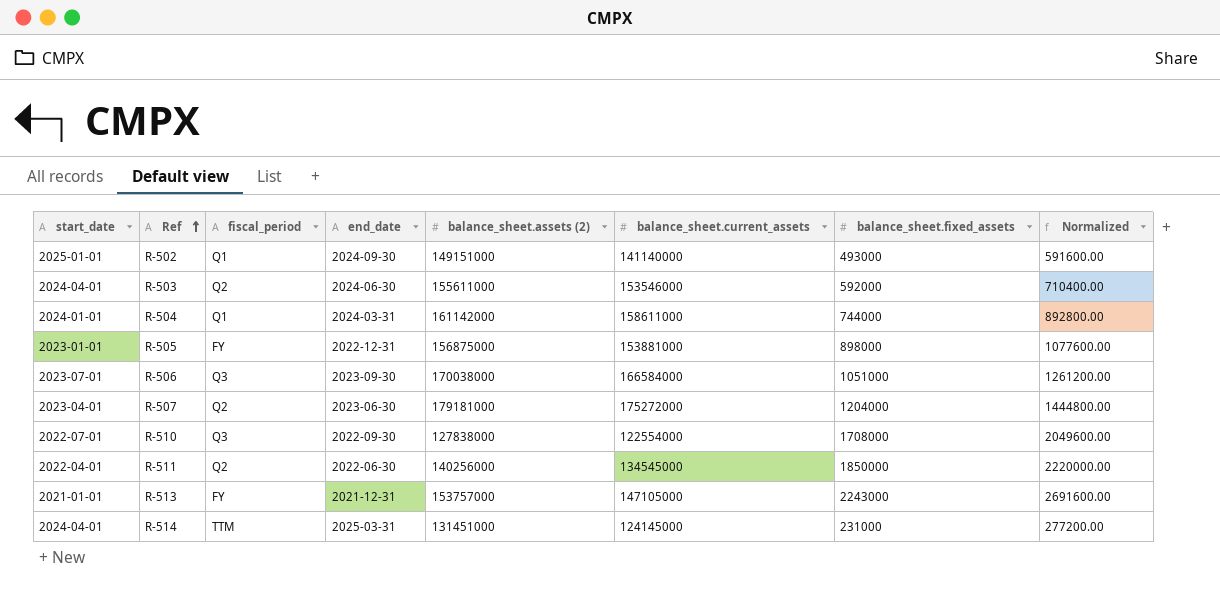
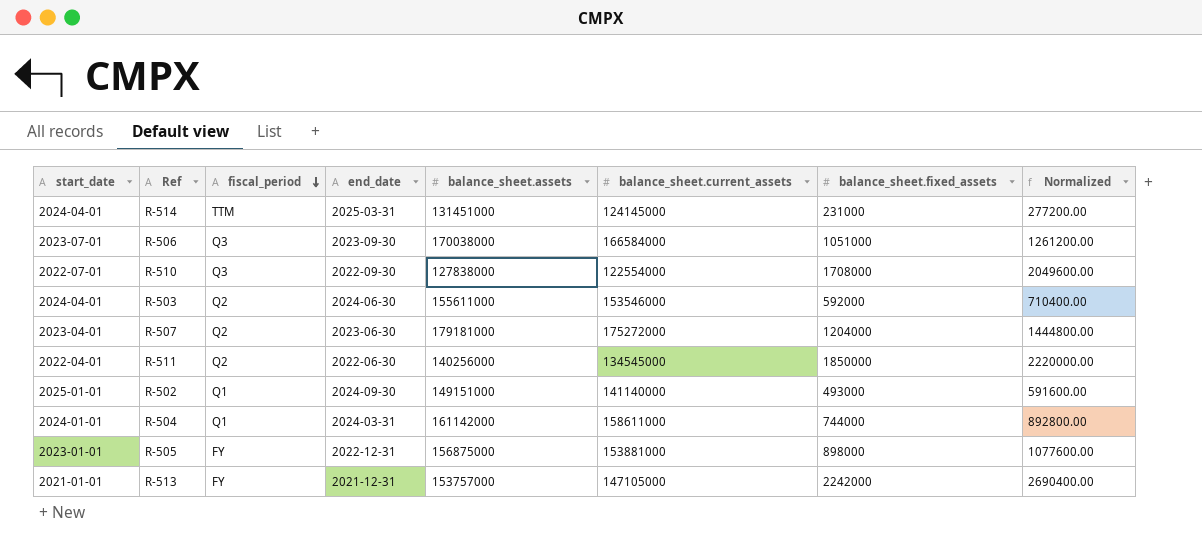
row order: Ref ascending -> fiscal_period descending
column name: balance_sheet.assets (2) -> balance_sheet.assets
R-513 | balance_sheet.fixed_assets: 2243000 -> 2242000
R-513 | Normalized: 2691600.00 -> 2690400.00

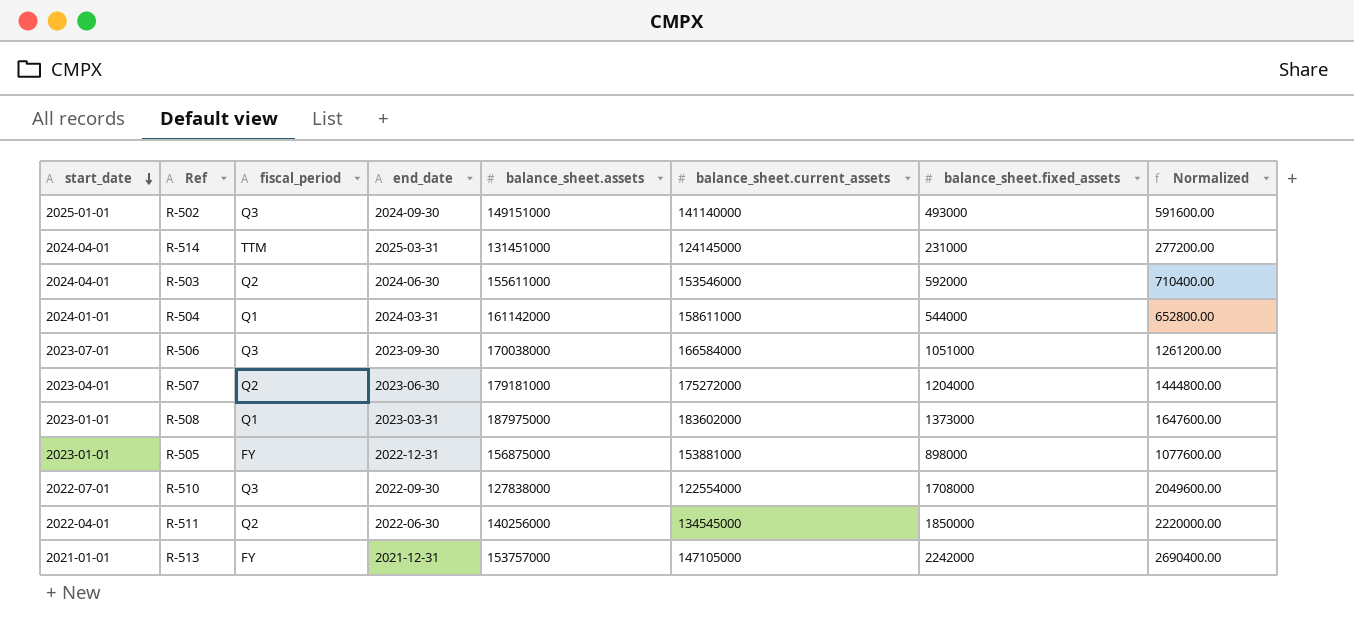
row order: fiscal_period descending -> start_date descending
R-502 | fiscal_period: Q1 -> Q3
R-504 | balance_sheet.fixed_assets: 744000 -> 544000
R-504 | Normalized: 892800.00 -> 652800.00
row R-508: none -> 2023-01-01 | Q1 | 2023-03-31 | 187975000 | 183602000 | 1373000 | 1647600.00

